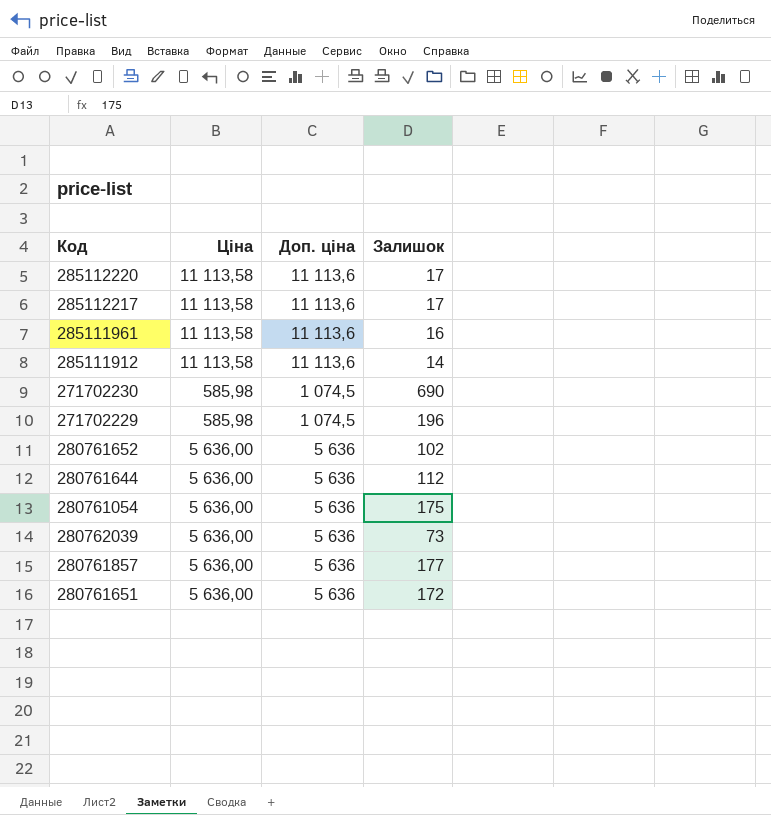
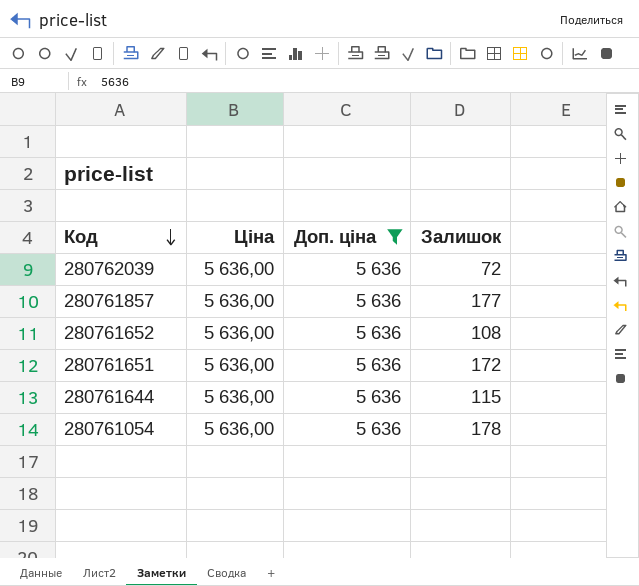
filter: none -> Доп. ціна = 5 636
row order: none -> Код descending
280762039 | Залишок: 73 -> 72
280761652 | Залишок: 102 -> 108
280761644 | Залишок: 112 -> 115
280761054 | Залишок: 175 -> 178

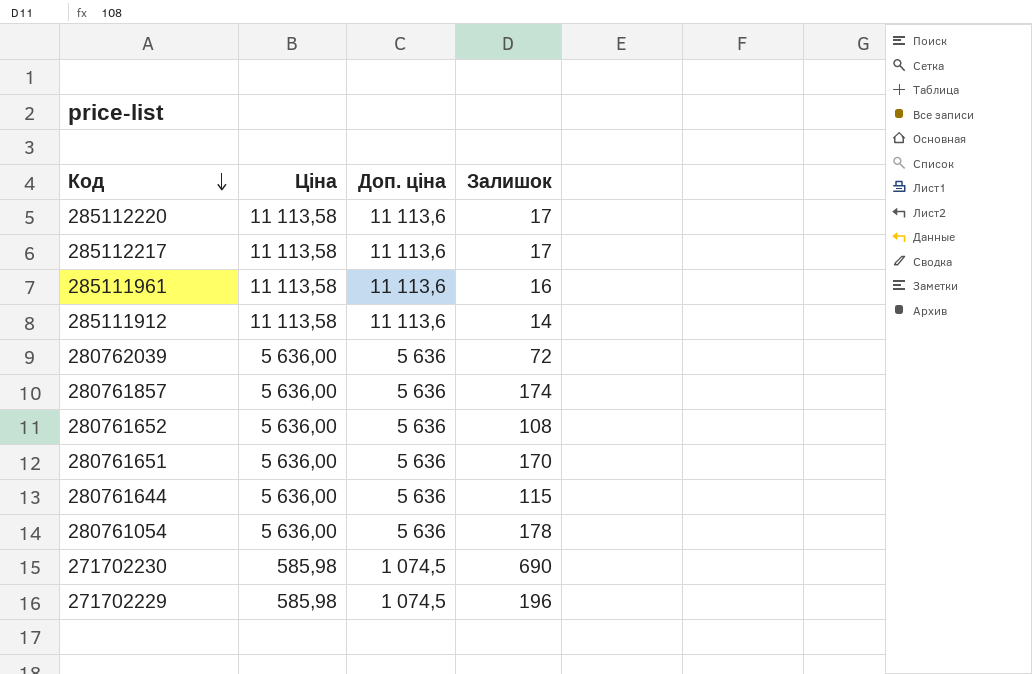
filter: Доп. ціна = 5 636 -> none
280761857 | Залишок: 177 -> 174
280761651 | Залишок: 172 -> 170

